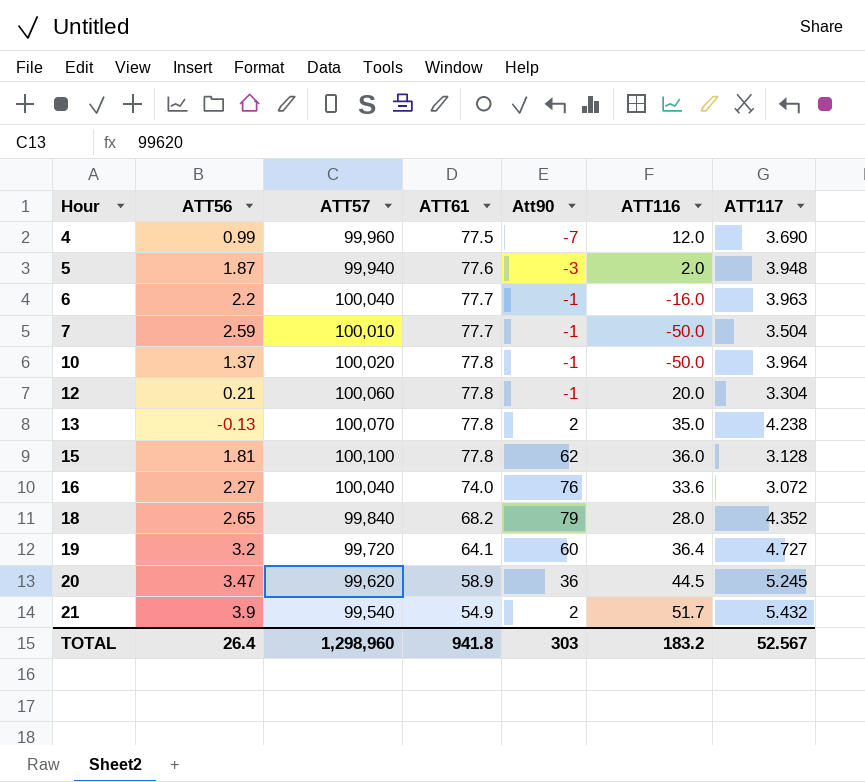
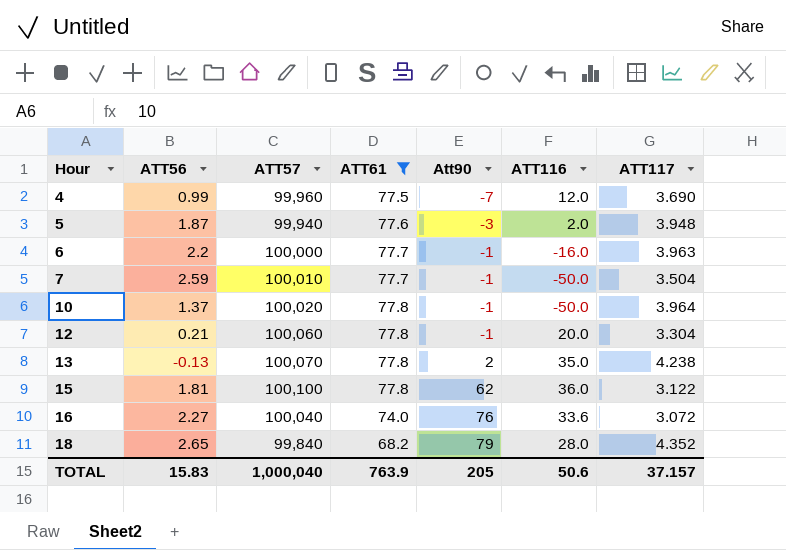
filter: none -> ATT61 >= 68.2
6 | ATT57: 100,040 -> 100,000
15 | ATT117: 3.128 -> 3.122
TOTAL | ATT56: 26.4 -> 15.83
TOTAL | ATT57: 1,298,960 -> 1,000,040
TOTAL | ATT61: 941.8 -> 763.9
TOTAL | Att90: 303 -> 205
TOTAL | ATT116: 183.2 -> 50.6
TOTAL | ATT117: 52.567 -> 37.157

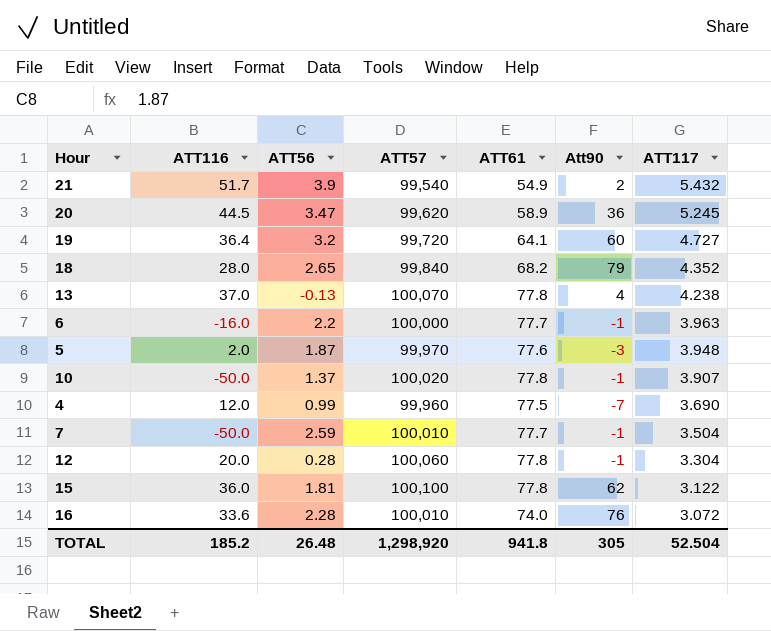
filter: ATT61 >= 68.2 -> none
row order: Hour ascending -> ATT117 descending
column ATT116 | position: 6 -> 2
13 | ATT116: 35.0 -> 37.0
13 | Att90: 2 -> 4
5 | ATT57: 99,940 -> 99,970
10 | ATT117: 3.964 -> 3.907
12 | ATT56: 0.21 -> 0.28
16 | ATT56: 2.27 -> 2.28
16 | ATT57: 100,040 -> 100,010
TOTAL | ATT116: 50.6 -> 185.2
TOTAL | ATT56: 15.83 -> 26.48
TOTAL | ATT57: 1,000,040 -> 1,298,920
TOTAL | ATT61: 763.9 -> 941.8
TOTAL | Att90: 205 -> 305
TOTAL | ATT117: 37.157 -> 52.504

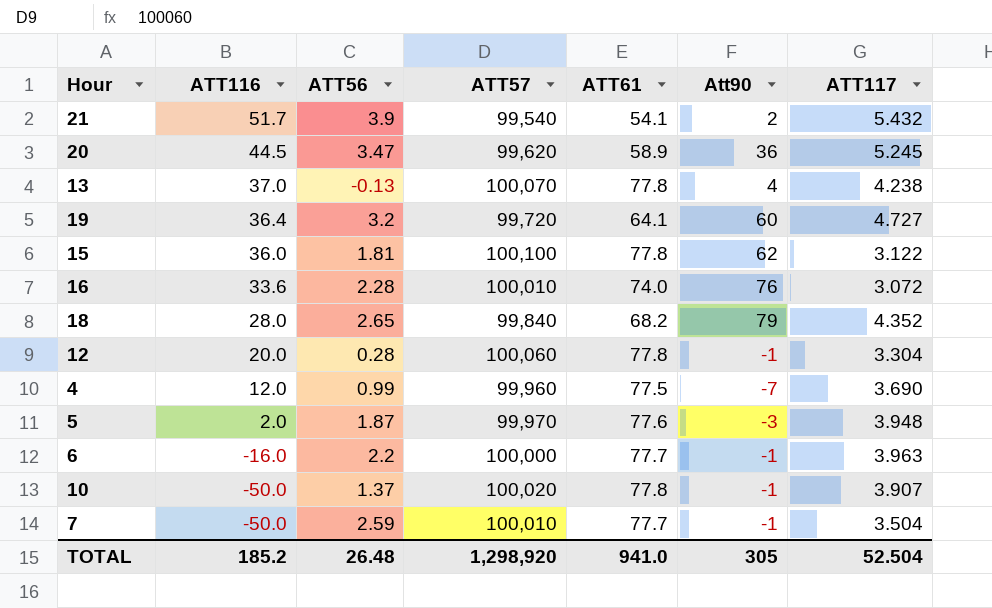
row order: ATT117 descending -> ATT116 descending
21 | ATT61: 54.9 -> 54.1
TOTAL | ATT61: 941.8 -> 941.0

